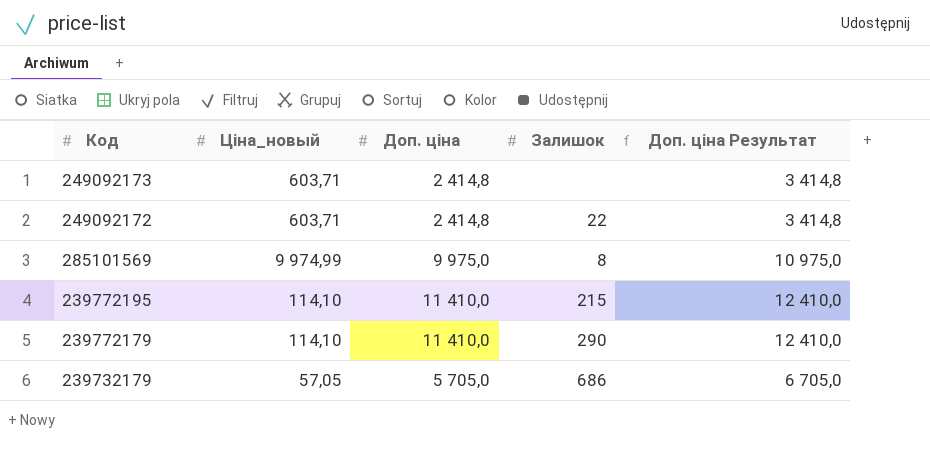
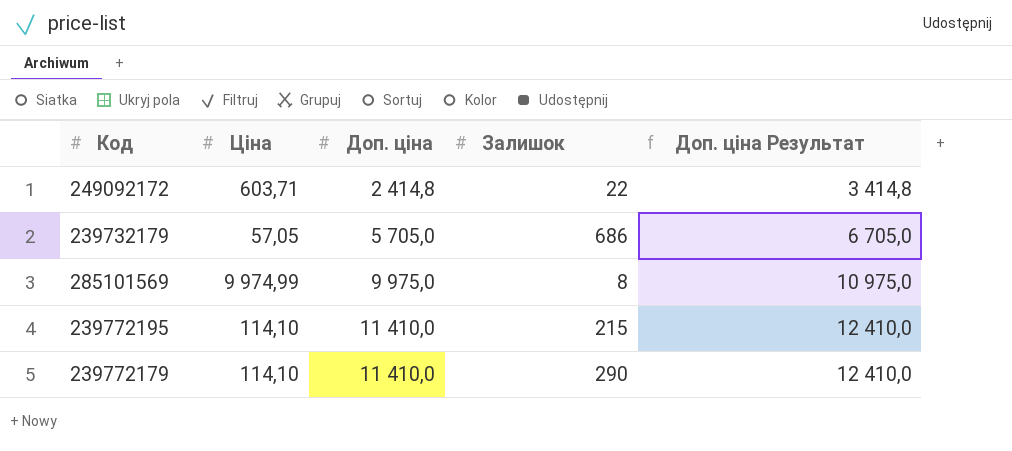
row order: none -> Доп. ціна ascending
column name: Ціна_новый -> Ціна
row 249092173: 603,71 | 2 414,8 | none | 3 414,8 -> none

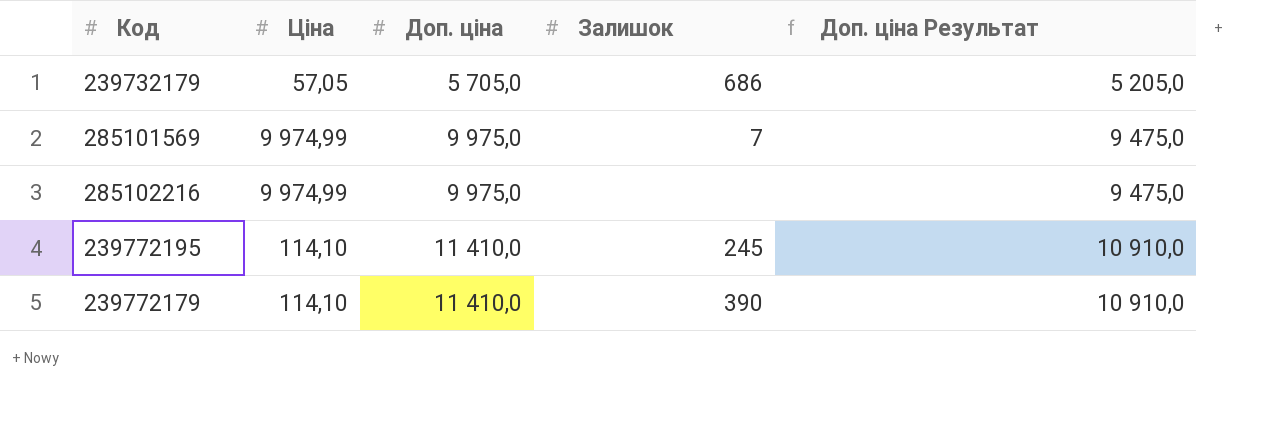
column Доп. ціна Результат | formula: [Доп. ціна] + 1000 -> [Доп. ціна] - 500
row 249092172: 603,71 | 2 414,8 | 22 | 3 414,8 -> none
285101569 | Залишок: 8 -> 7
row 285102216: none -> 9 974,99 | 9 975,0 | none | 9 475,0
239772195 | Залишок: 215 -> 245
239772179 | Залишок: 290 -> 390

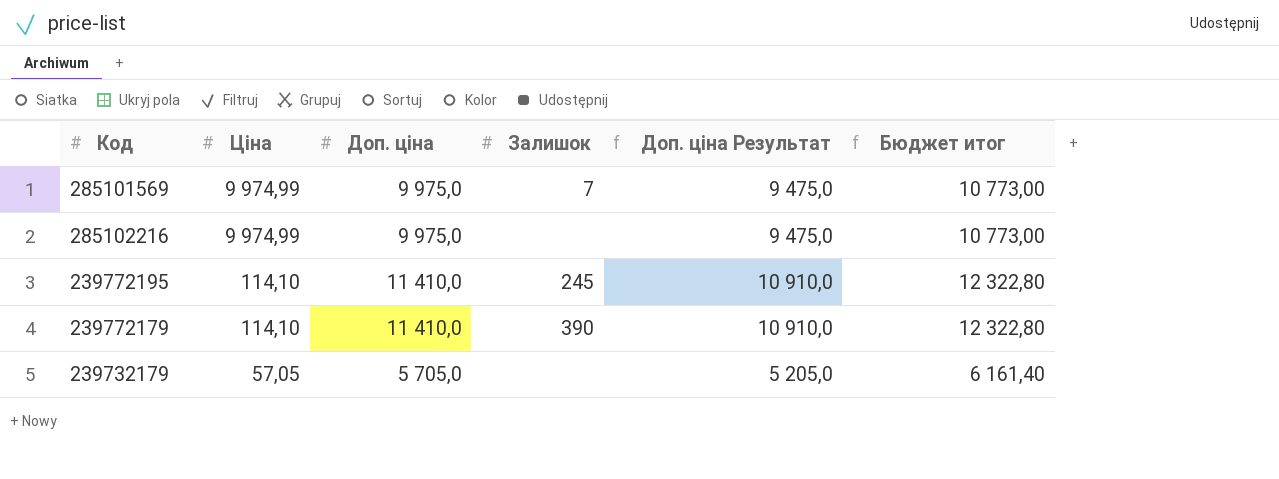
row order: Доп. ціна ascending -> Ціна descending
column Бюджет итог | formula: none -> [Доп. ціна] * 1,08
239732179 | Залишок: 686 -> none

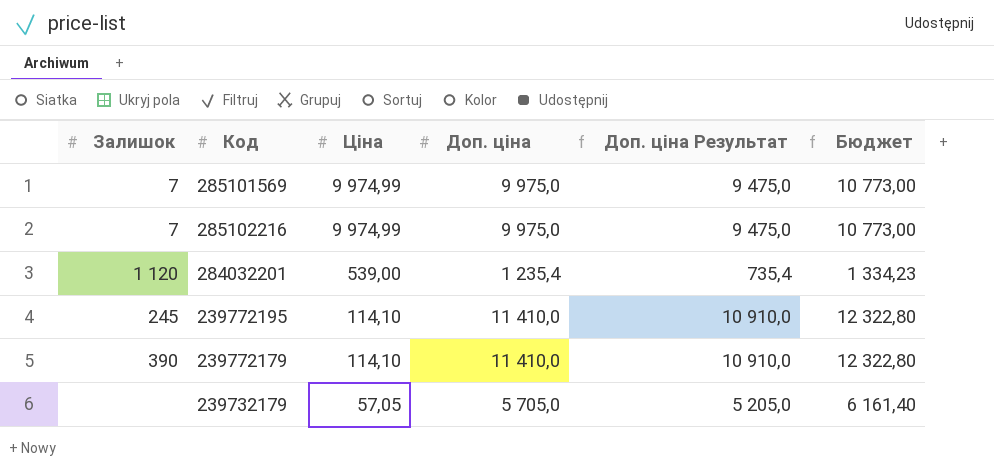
column Залишок | position: 4 -> 1
column name: Бюджет итог -> Бюджет
285102216 | Залишок: none -> 7
row 284032201: none -> 1 120 | 539,00 | 1 235,4 | 735,4 | 1 334,23

